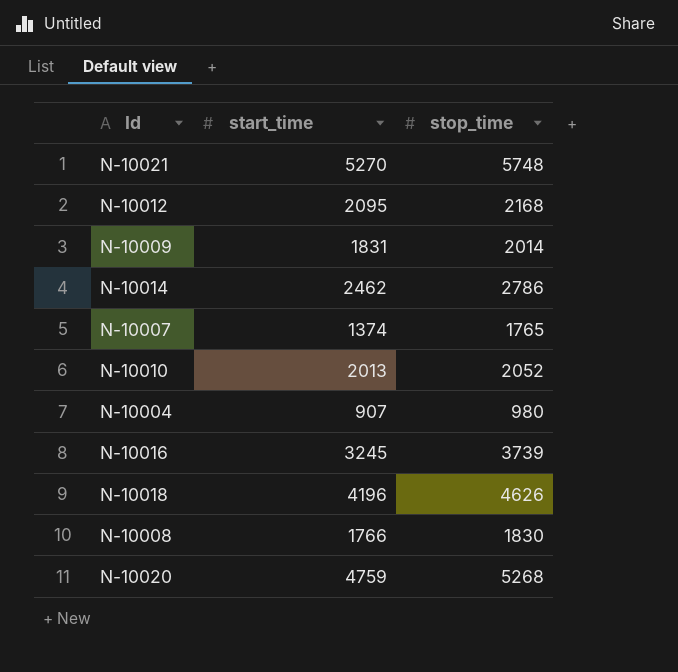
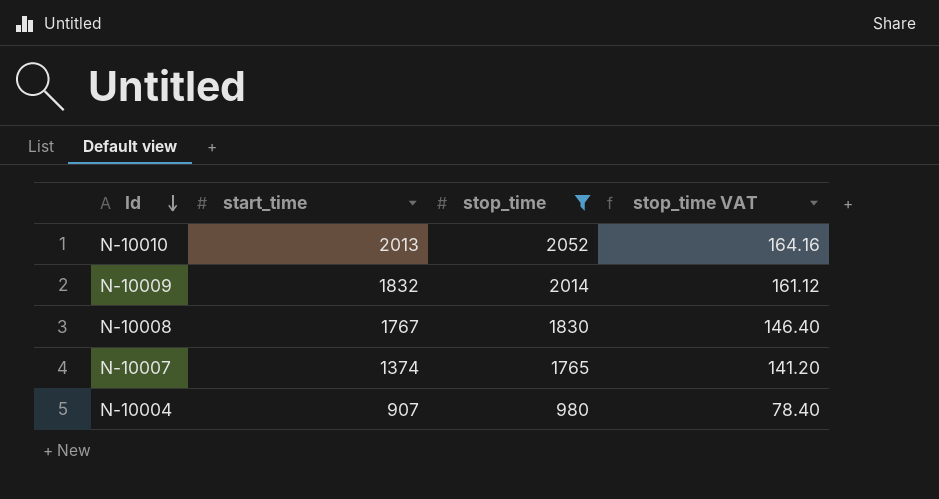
filter: none -> stop_time <= 2052
row order: none -> Id descending
column stop_time VAT | formula: none -> [stop_time] * 0.08
N-10009 | start_time: 1831 -> 1832
N-10008 | start_time: 1766 -> 1767

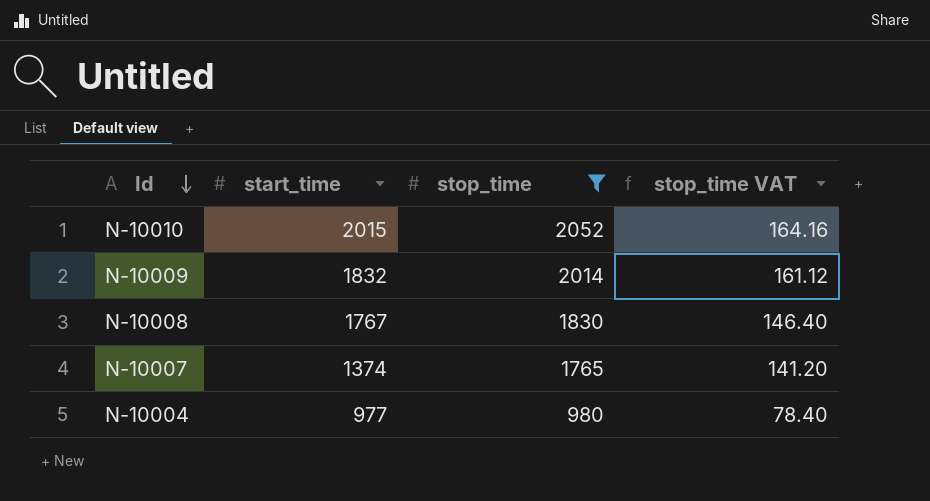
N-10010 | start_time: 2013 -> 2015
N-10004 | start_time: 907 -> 977

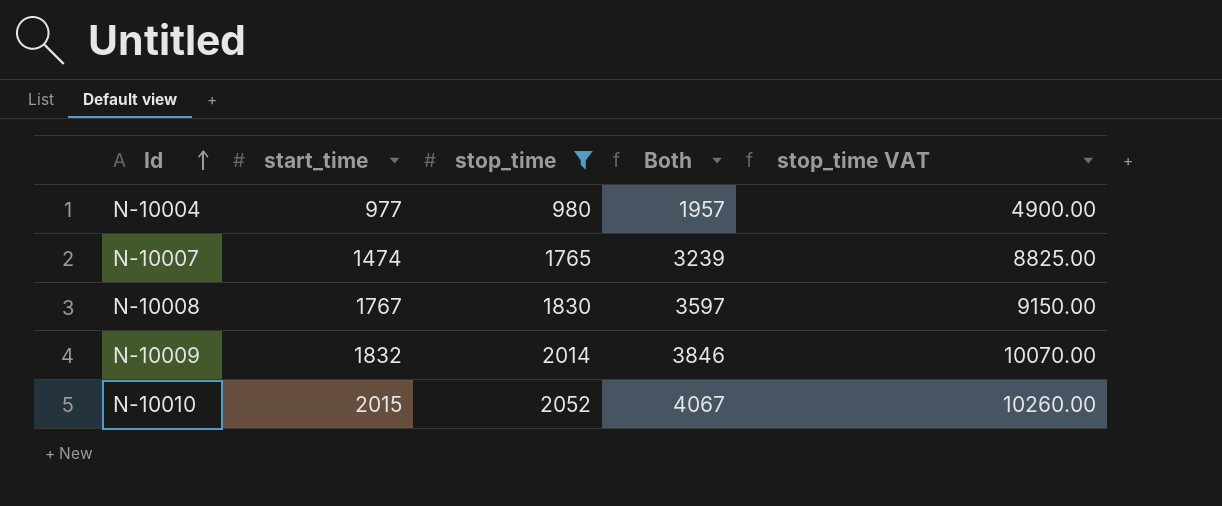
row order: Id descending -> Id ascending
column Both | formula: none -> [start_time] + [stop_time]
column stop_time VAT | formula: [stop_time] * 0.08 -> [stop_time] * 5
N-10007 | start_time: 1374 -> 1474

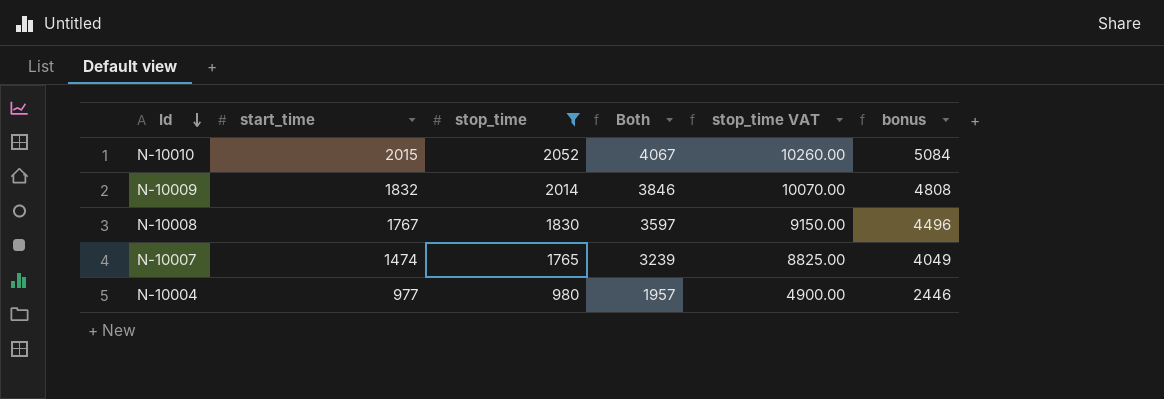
row order: Id ascending -> Id descending
column bonus | formula: none -> [Both] * 1.25

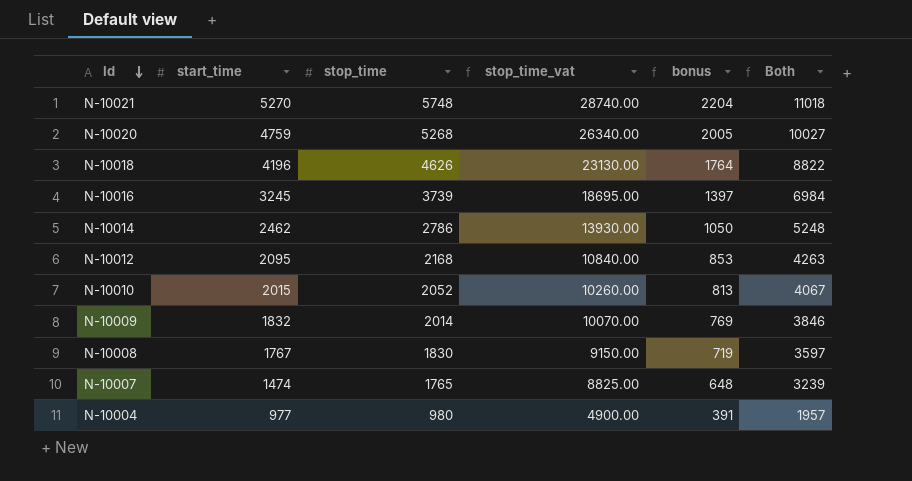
filter: stop_time <= 2052 -> none
column name: stop_time VAT -> stop_time_vat
column bonus | formula: [Both] * 1.25 -> [Both] * 0.2
column Both | position: 4 -> 6

